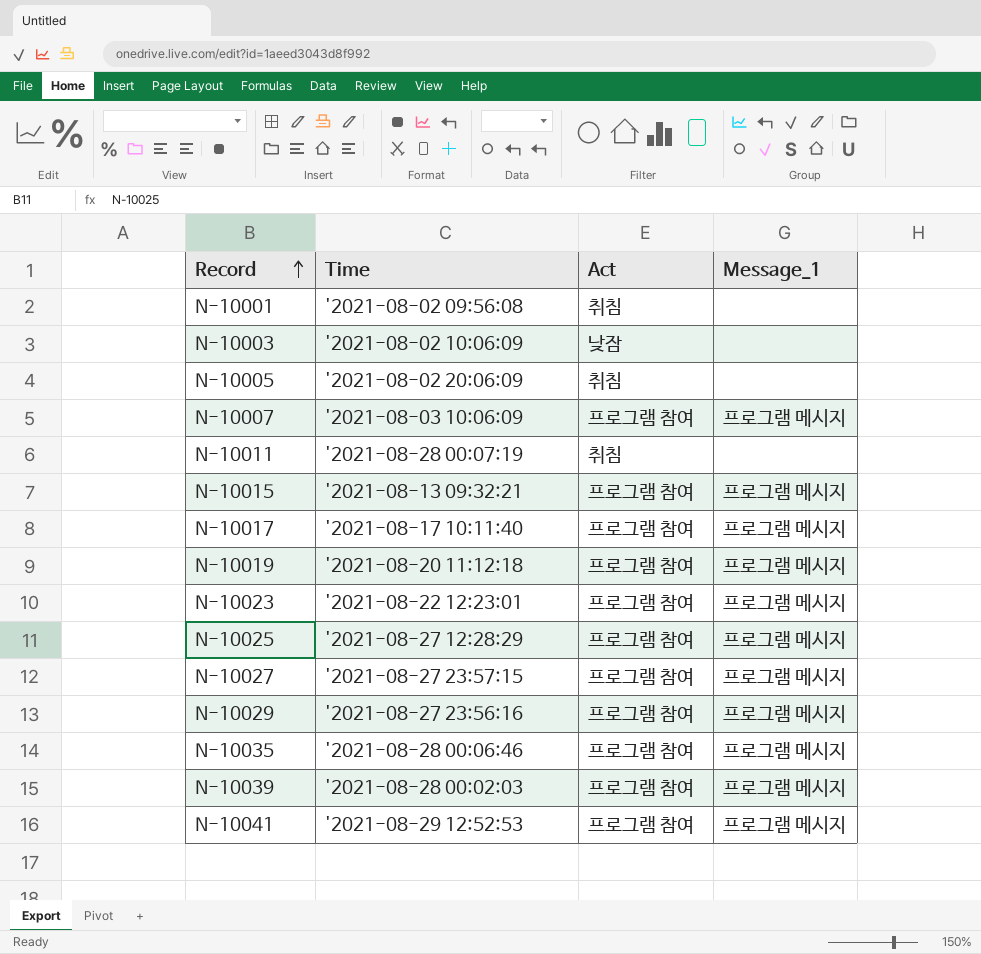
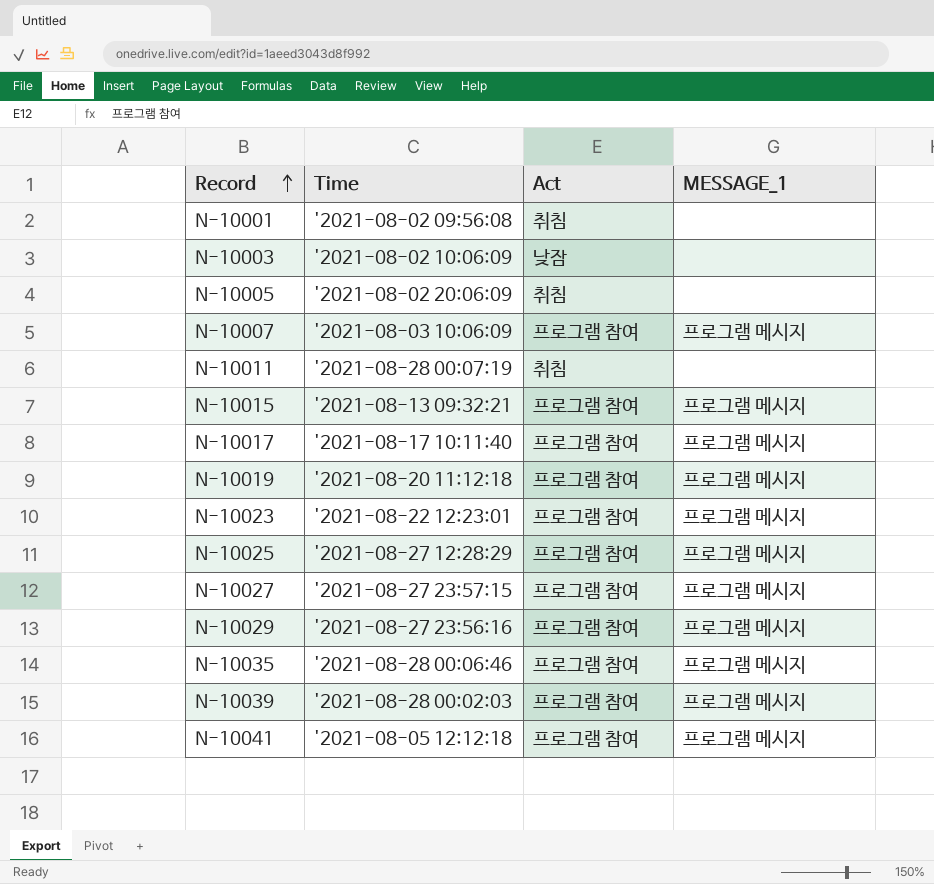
column name: Message_1 -> MESSAGE_1
N-10041 | Time: '2021-08-29 12:52:53 -> '2021-08-05 12:12:18

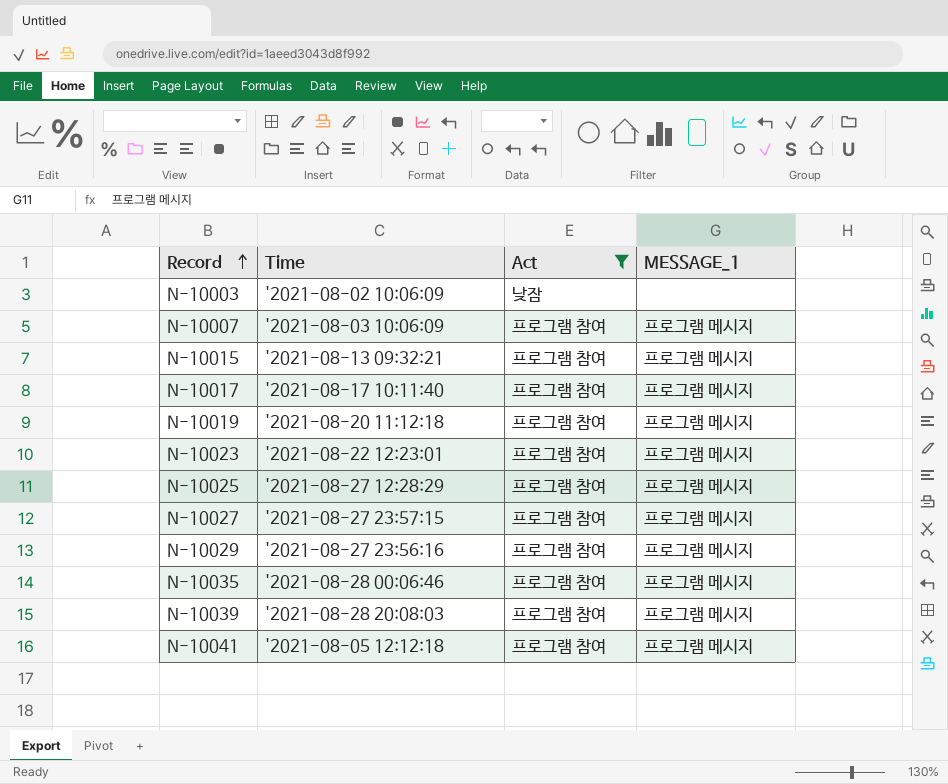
filter: none -> Act != 취침
N-10039 | Time: '2021-08-28 00:02:03 -> '2021-08-28 20:08:03

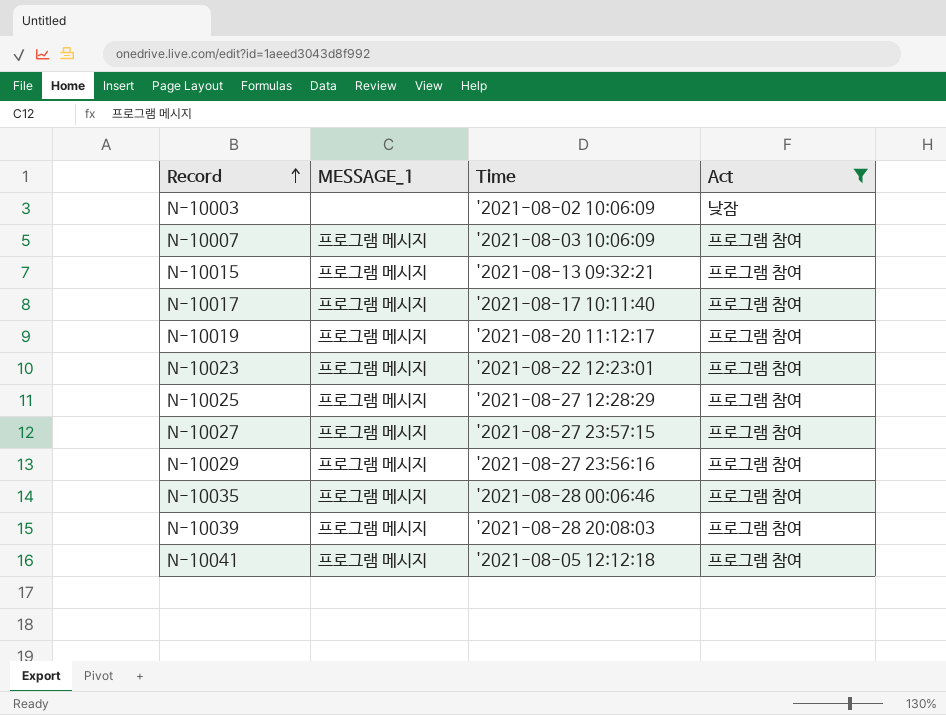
column MESSAGE_1 | position: 4 -> 2
N-10019 | Time: '2021-08-20 11:12:18 -> '2021-08-20 11:12:17

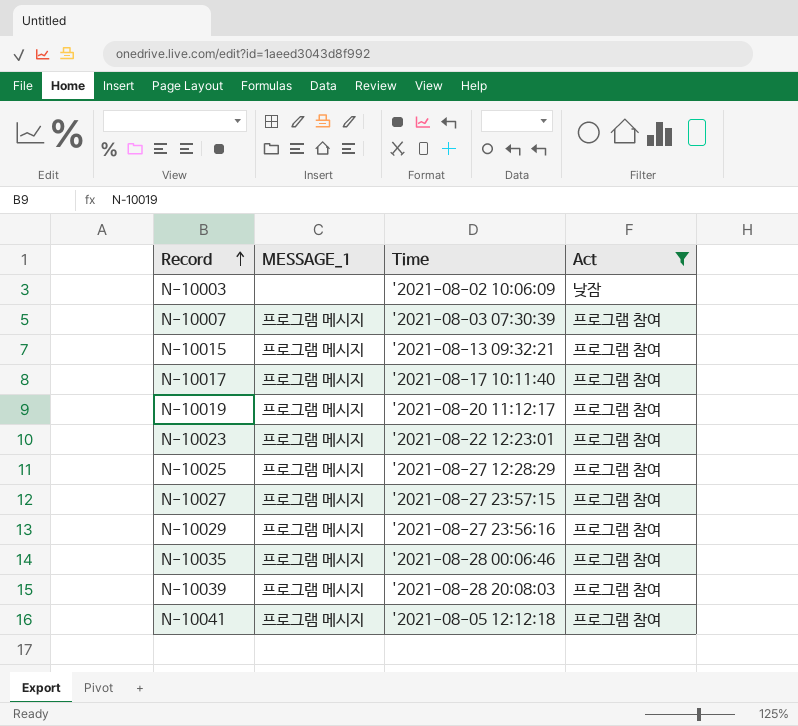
N-10007 | Time: '2021-08-03 10:06:09 -> '2021-08-03 07:30:39

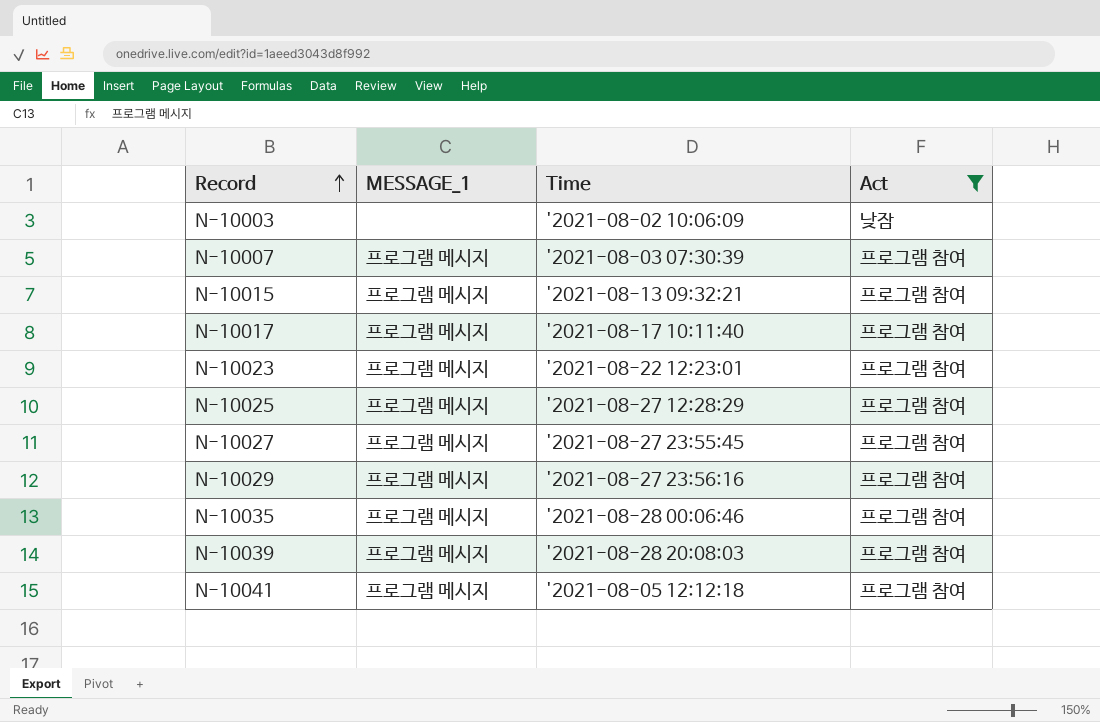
row N-10019: 프로그램 메시지 | '2021-08-20 11:12:17 | 프로그램 참여 -> none
N-10027 | Time: '2021-08-27 23:57:15 -> '2021-08-27 23:55:45

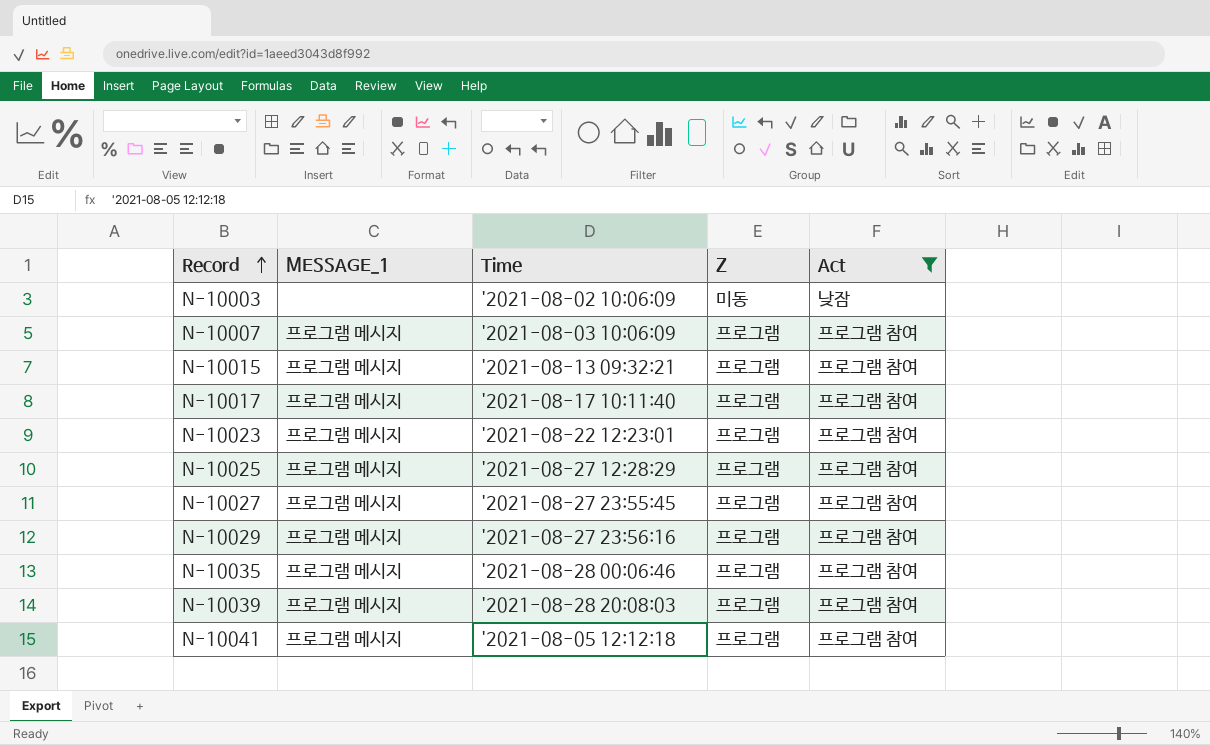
column Z | position: none -> 4
N-10007 | Time: '2021-08-03 07:30:39 -> '2021-08-03 10:06:09

